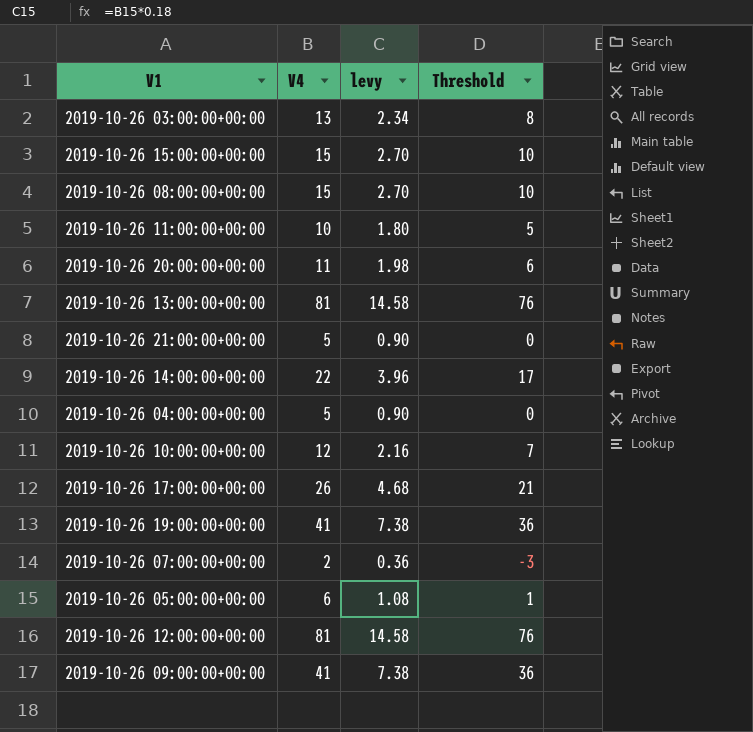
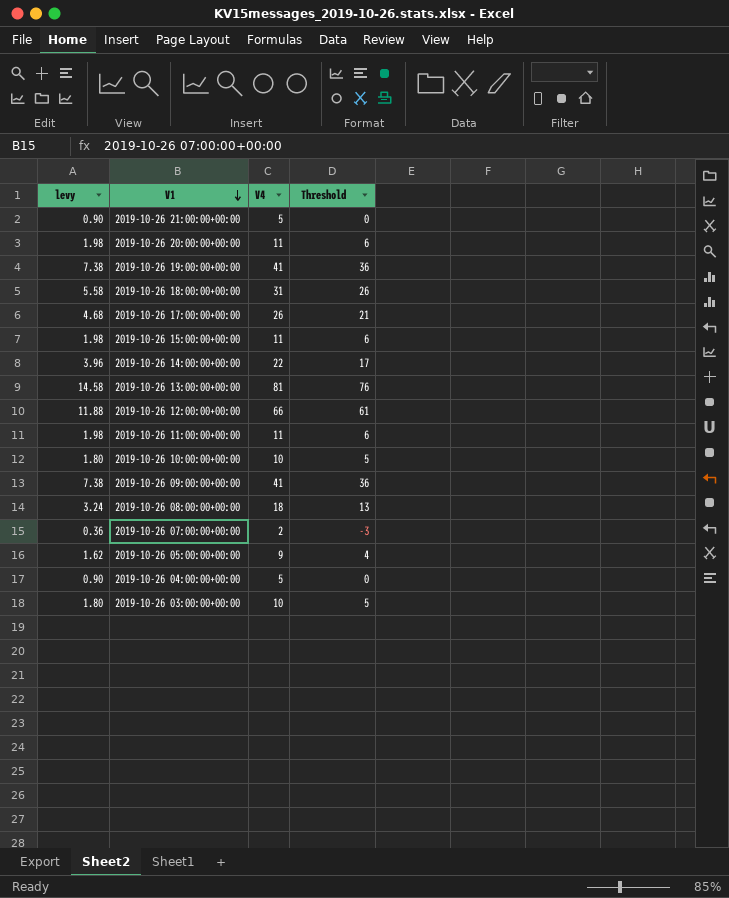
row order: none -> V1 descending
column levy | position: 3 -> 1
row 2019-10-26 18:00:00+00:00: none -> 5.58 | 31 | 26
2019-10-26 15:00:00+00:00 | levy: 2.70 -> 1.98
2019-10-26 15:00:00+00:00 | V4: 15 -> 11
2019-10-26 15:00:00+00:00 | Threshold: 10 -> 6
2019-10-26 12:00:00+00:00 | levy: 14.58 -> 11.88
2019-10-26 12:00:00+00:00 | V4: 81 -> 66
2019-10-26 12:00:00+00:00 | Threshold: 76 -> 61
2019-10-26 11:00:00+00:00 | levy: 1.80 -> 1.98
2019-10-26 11:00:00+00:00 | V4: 10 -> 11
2019-10-26 11:00:00+00:00 | Threshold: 5 -> 6
2019-10-26 10:00:00+00:00 | levy: 2.16 -> 1.80
2019-10-26 10:00:00+00:00 | V4: 12 -> 10
2019-10-26 10:00:00+00:00 | Threshold: 7 -> 5
2019-10-26 08:00:00+00:00 | levy: 2.70 -> 3.24
2019-10-26 08:00:00+00:00 | V4: 15 -> 18
2019-10-26 08:00:00+00:00 | Threshold: 10 -> 13
2019-10-26 05:00:00+00:00 | levy: 1.08 -> 1.62
2019-10-26 05:00:00+00:00 | V4: 6 -> 9
2019-10-26 05:00:00+00:00 | Threshold: 1 -> 4
2019-10-26 03:00:00+00:00 | levy: 2.34 -> 1.80
2019-10-26 03:00:00+00:00 | V4: 13 -> 10
2019-10-26 03:00:00+00:00 | Threshold: 8 -> 5

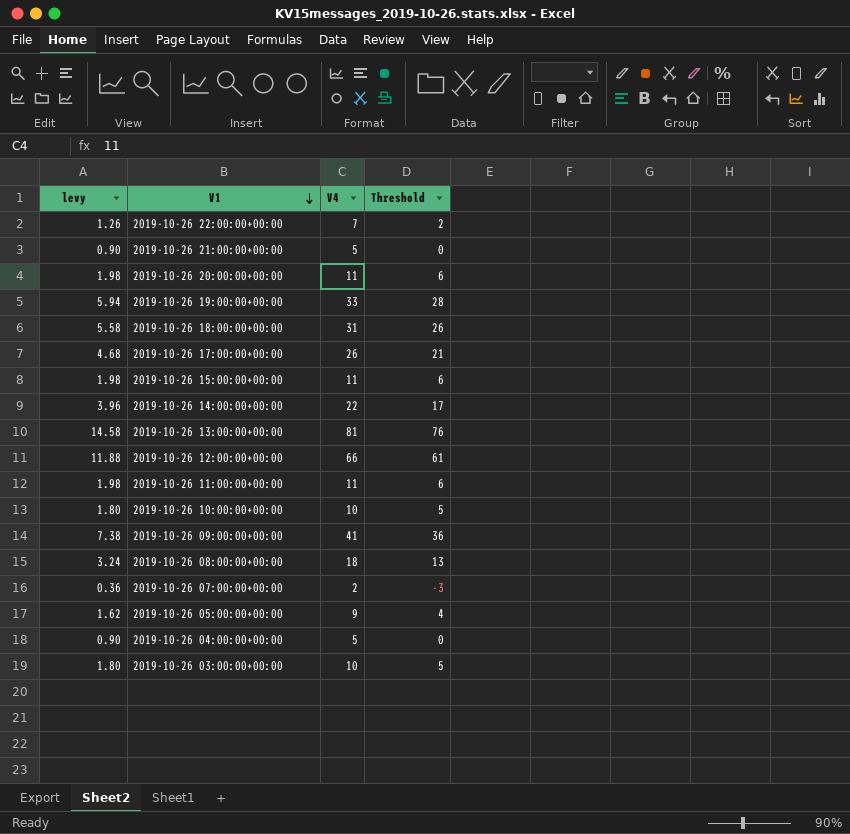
row 2019-10-26 22:00:00+00:00: none -> 1.26 | 7 | 2
2019-10-26 19:00:00+00:00 | levy: 7.38 -> 5.94
2019-10-26 19:00:00+00:00 | V4: 41 -> 33
2019-10-26 19:00:00+00:00 | Threshold: 36 -> 28

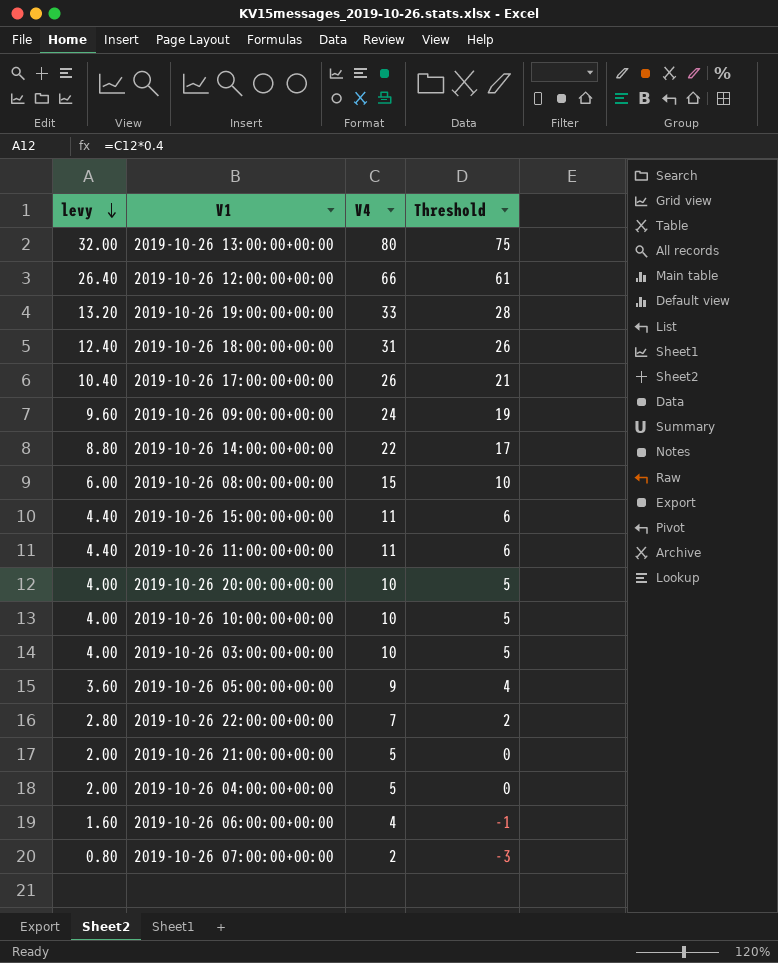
row order: V1 descending -> levy descending
column levy | formula: [V4] * 0.18 -> [V4] * 0.4
2019-10-26 13:00:00+00:00 | V4: 81 -> 80
2019-10-26 13:00:00+00:00 | Threshold: 76 -> 75
2019-10-26 09:00:00+00:00 | V4: 41 -> 24
2019-10-26 09:00:00+00:00 | Threshold: 36 -> 19
2019-10-26 08:00:00+00:00 | V4: 18 -> 15
2019-10-26 08:00:00+00:00 | Threshold: 13 -> 10
2019-10-26 20:00:00+00:00 | V4: 11 -> 10
2019-10-26 20:00:00+00:00 | Threshold: 6 -> 5
row 2019-10-26 06:00:00+00:00: none -> 1.60 | 4 | -1

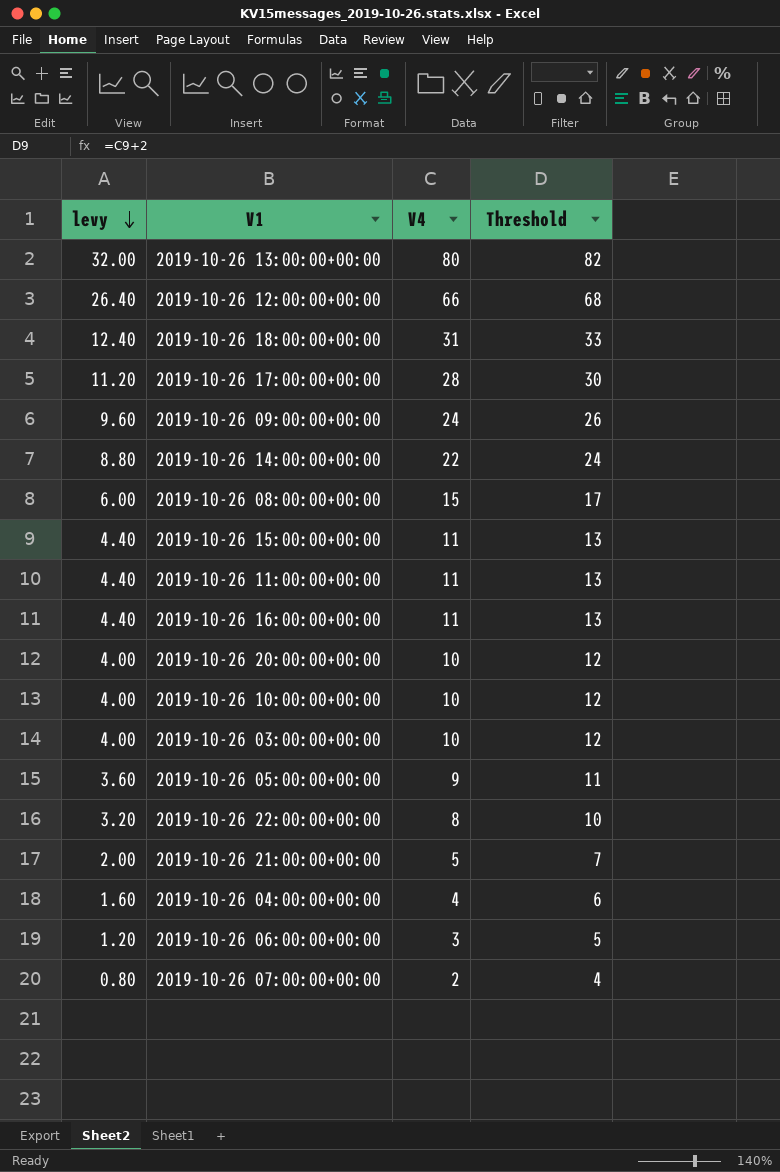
column Threshold | formula: [V4] - 5 -> [V4] + 2
row 2019-10-26 19:00:00+00:00: 13.20 | 33 | 28 -> none
2019-10-26 17:00:00+00:00 | levy: 10.40 -> 11.20
2019-10-26 17:00:00+00:00 | V4: 26 -> 28
row 2019-10-26 16:00:00+00:00: none -> 4.40 | 11 | 13
2019-10-26 22:00:00+00:00 | levy: 2.80 -> 3.20
2019-10-26 22:00:00+00:00 | V4: 7 -> 8
2019-10-26 04:00:00+00:00 | levy: 2.00 -> 1.60
2019-10-26 04:00:00+00:00 | V4: 5 -> 4
2019-10-26 06:00:00+00:00 | levy: 1.60 -> 1.20
2019-10-26 06:00:00+00:00 | V4: 4 -> 3

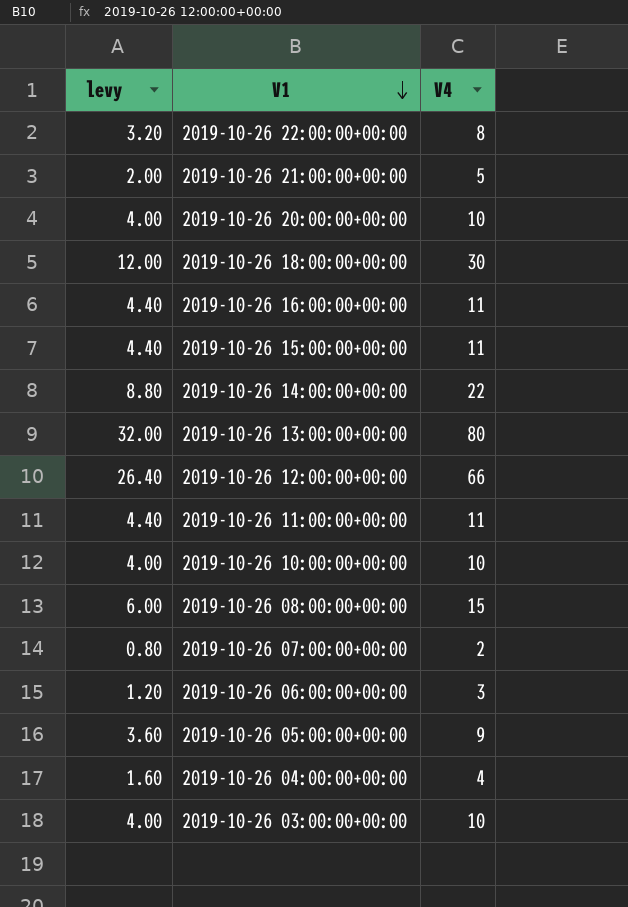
row order: levy descending -> V1 descending
column Threshold | formula: [V4] + 2 -> none
row 2019-10-26 17:00:00+00:00: 11.20 | 28 | 30 -> none
row 2019-10-26 09:00:00+00:00: 9.60 | 24 | 26 -> none
2019-10-26 18:00:00+00:00 | levy: 12.40 -> 12.00
2019-10-26 18:00:00+00:00 | V4: 31 -> 30

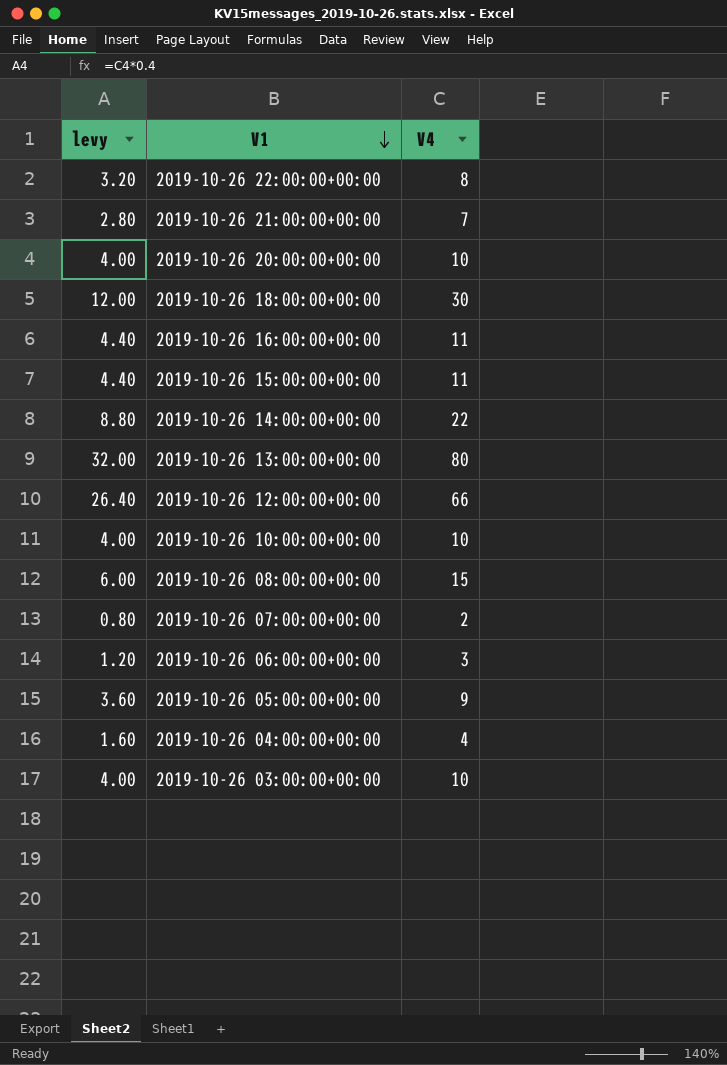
row 2019-10-26 11:00:00+00:00: 4.40 | 11 -> none
2019-10-26 21:00:00+00:00 | levy: 2.00 -> 2.80
2019-10-26 21:00:00+00:00 | V4: 5 -> 7

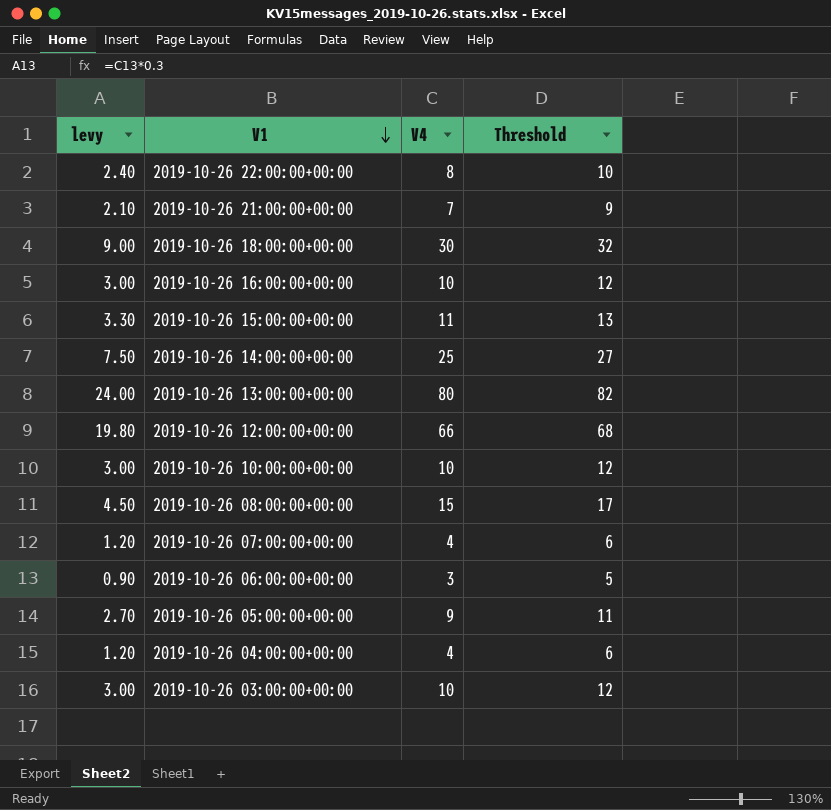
column levy | formula: [V4] * 0.4 -> [V4] * 0.3
column Threshold | formula: none -> [V4] + 2
row 2019-10-26 20:00:00+00:00: 4.00 | 10 -> none
2019-10-26 16:00:00+00:00 | V4: 11 -> 10
2019-10-26 14:00:00+00:00 | V4: 22 -> 25
2019-10-26 07:00:00+00:00 | V4: 2 -> 4

